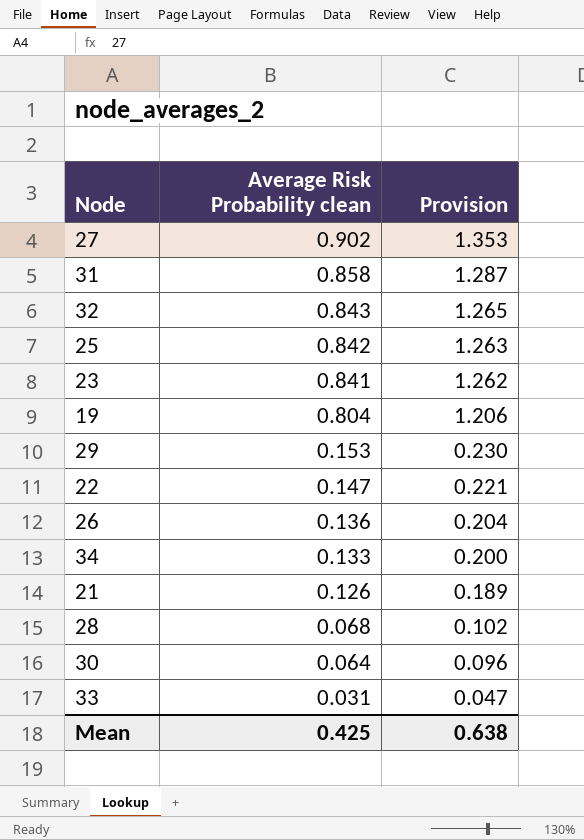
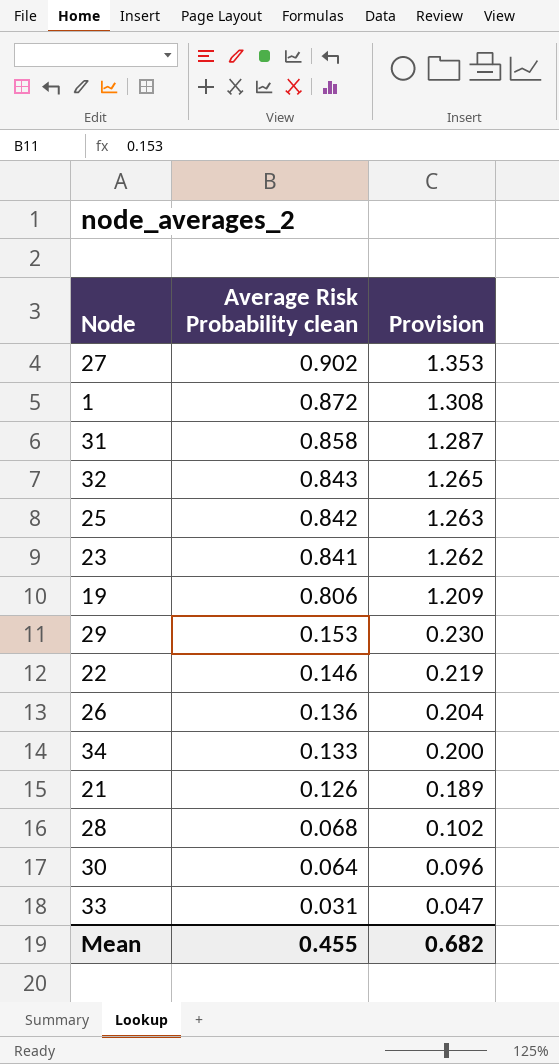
row 1: none -> 0.872 | 1.308
19 | Average Risk Probability clean: 0.804 -> 0.806
19 | Provision: 1.206 -> 1.209
22 | Average Risk Probability clean: 0.147 -> 0.146
22 | Provision: 0.221 -> 0.219
Mean | Average Risk Probability clean: 0.425 -> 0.455
Mean | Provision: 0.638 -> 0.682

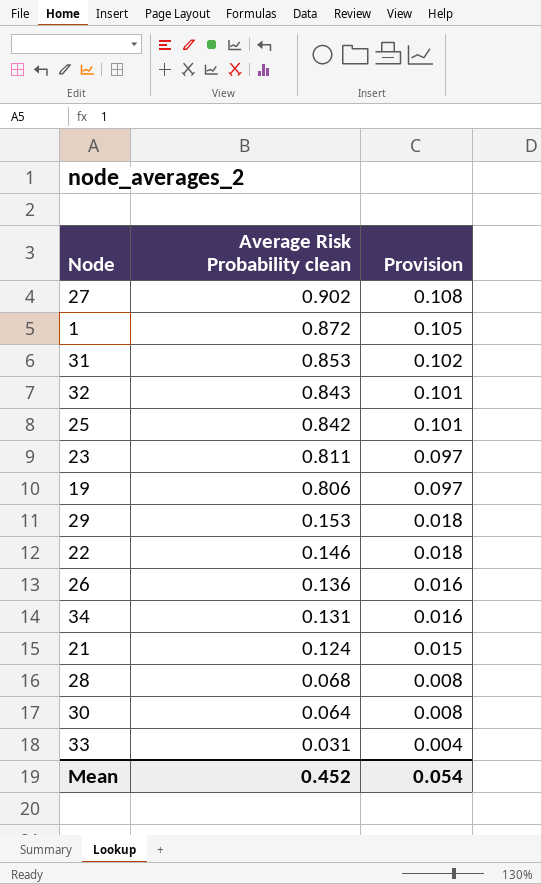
column Provision | formula: [Average Risk Probability clean] * 1.5 -> [Average Risk Probability clean] * 0.12
31 | Average Risk Probability clean: 0.858 -> 0.853
23 | Average Risk Probability clean: 0.841 -> 0.811
34 | Average Risk Probability clean: 0.133 -> 0.131
21 | Average Risk Probability clean: 0.126 -> 0.124
Mean | Average Risk Probability clean: 0.455 -> 0.452
Mean | Provision: 0.682 -> 0.054

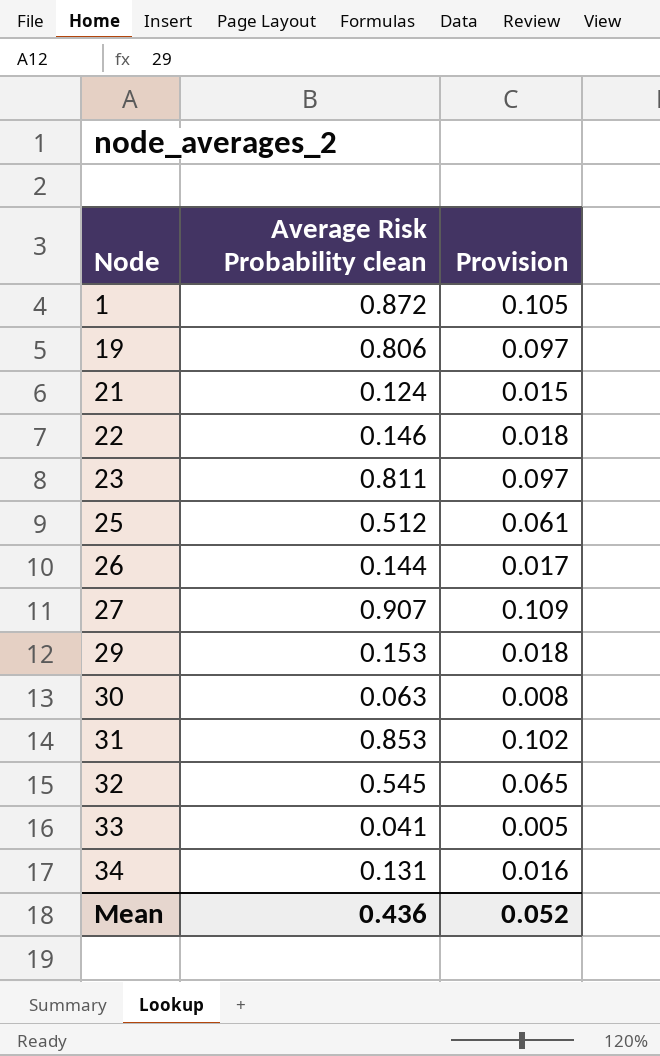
row order: Average Risk Probability clean descending -> Node ascending
row 28: 0.068 | 0.008 -> none
25 | Average Risk Probability clean: 0.842 -> 0.512
25 | Provision: 0.101 -> 0.061
26 | Average Risk Probability clean: 0.136 -> 0.144
26 | Provision: 0.016 -> 0.017
27 | Average Risk Probability clean: 0.902 -> 0.907
27 | Provision: 0.108 -> 0.109
30 | Average Risk Probability clean: 0.064 -> 0.063
32 | Average Risk Probability clean: 0.843 -> 0.545
32 | Provision: 0.101 -> 0.065
33 | Average Risk Probability clean: 0.031 -> 0.041
33 | Provision: 0.004 -> 0.005
Mean | Average Risk Probability clean: 0.452 -> 0.436
Mean | Provision: 0.054 -> 0.052

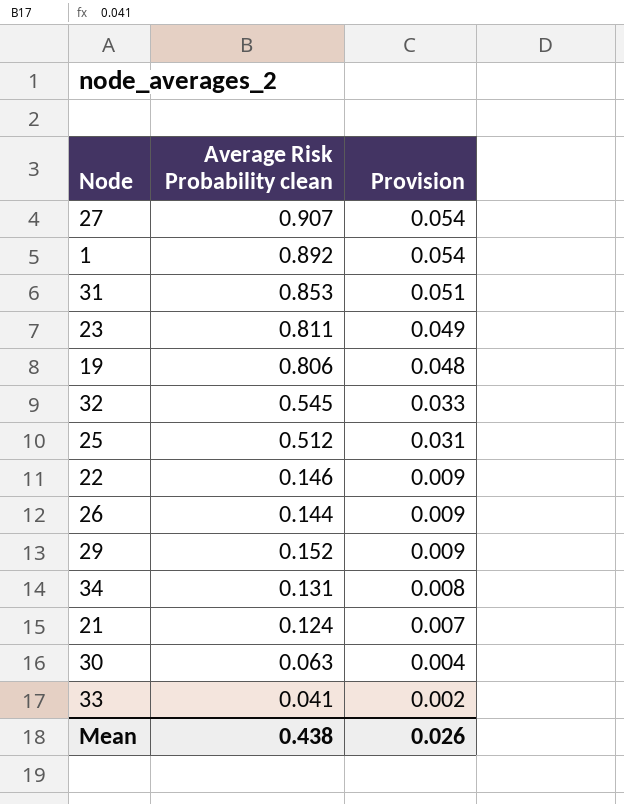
row order: Node ascending -> Provision descending
column Provision | formula: [Average Risk Probability clean] * 0.12 -> [Average Risk Probability clean] * 0.06
1 | Average Risk Probability clean: 0.872 -> 0.892
29 | Average Risk Probability clean: 0.153 -> 0.152
Mean | Average Risk Probability clean: 0.436 -> 0.438
Mean | Provision: 0.052 -> 0.026

